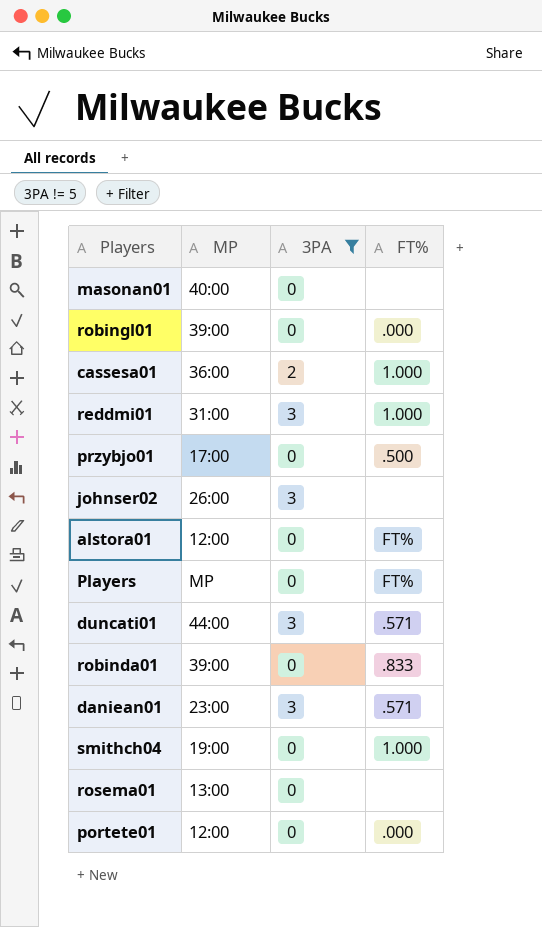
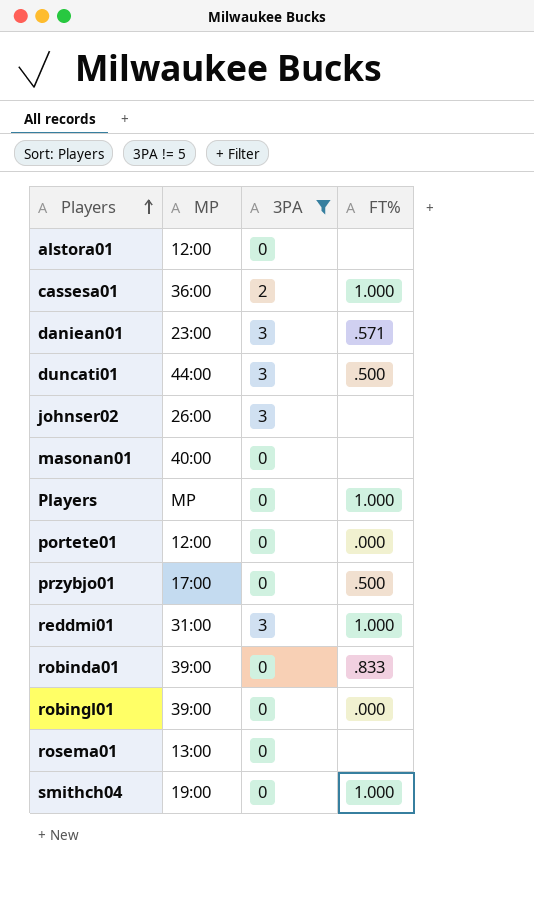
row order: none -> Players ascending
alstora01 | FT%: FT% -> none
duncati01 | FT%: .571 -> .500
Players | FT%: FT% -> 1.000

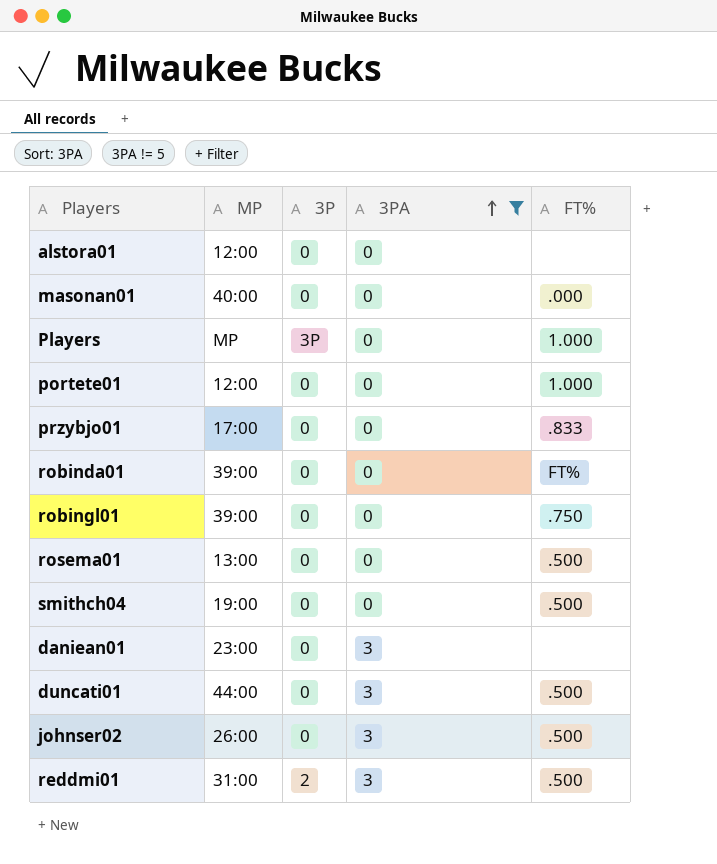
row order: Players ascending -> 3PA ascending
column 3P | position: none -> 3
row cassesa01: 36:00 | 2 | 1.000 -> none
masonan01 | FT%: none -> .000
portete01 | FT%: .000 -> 1.000
przybjo01 | FT%: .500 -> .833
robinda01 | FT%: .833 -> FT%
robingl01 | FT%: .000 -> .750
rosema01 | FT%: none -> .500
smithch04 | FT%: 1.000 -> .500
daniean01 | FT%: .571 -> none
johnser02 | FT%: none -> .500
reddmi01 | FT%: 1.000 -> .500

